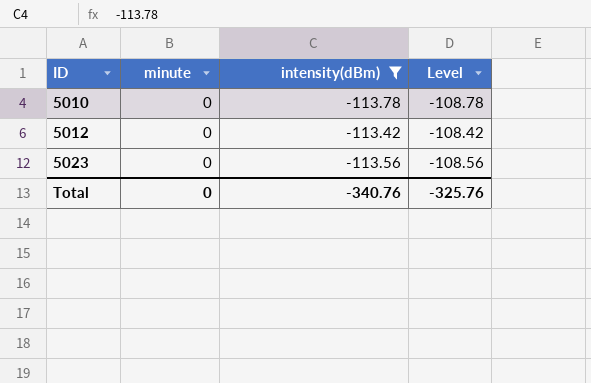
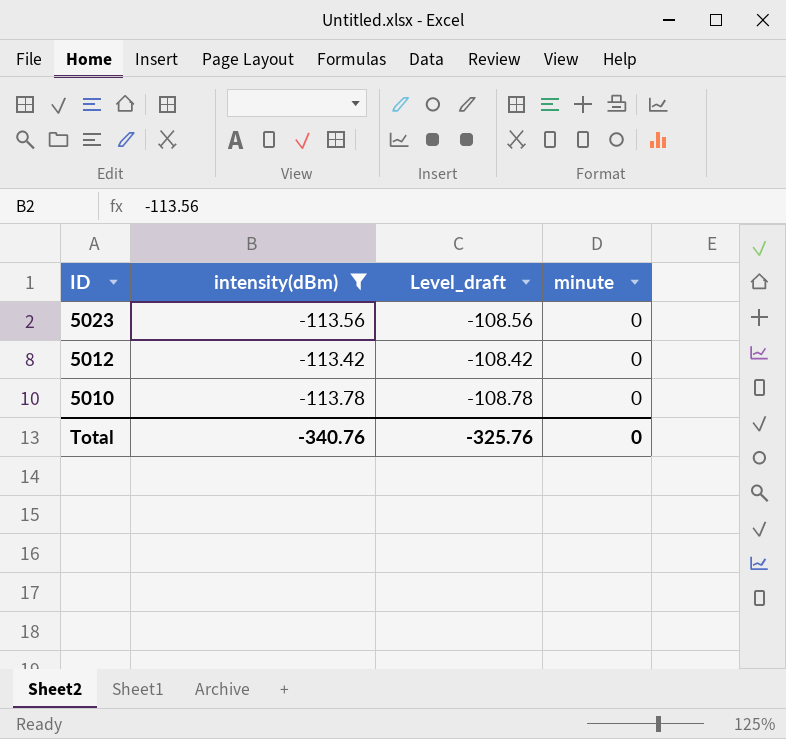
row order: ID ascending -> ID descending
column name: Level -> Level_draft
column minute | position: 2 -> 4

